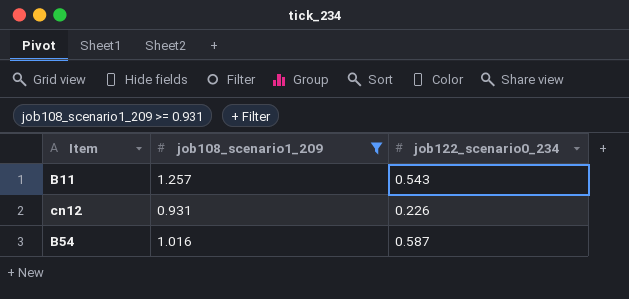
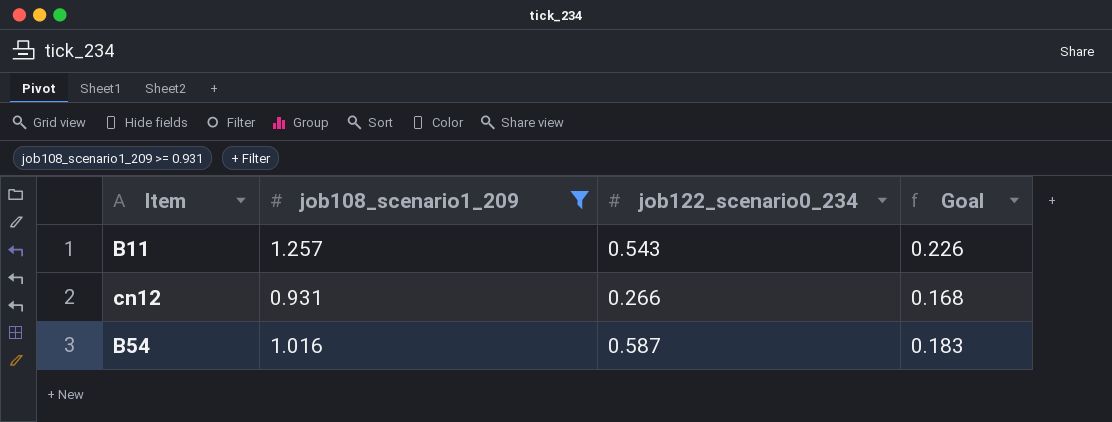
column Goal | formula: none -> [job108_scenario1_209] * 0.18
cn12 | job122_scenario0_234: 0.226 -> 0.266

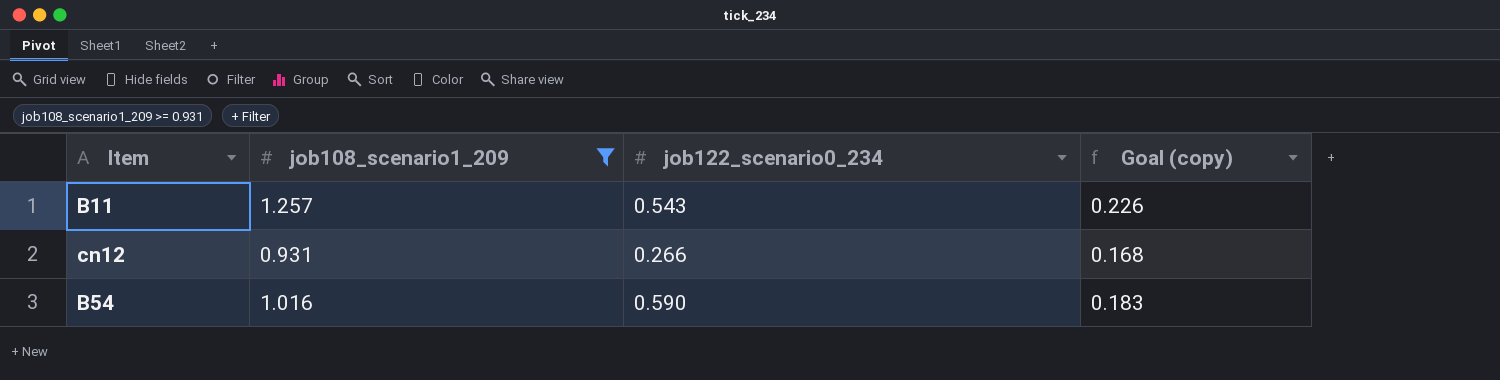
column name: Goal -> Goal (copy)
B54 | job122_scenario0_234: 0.587 -> 0.590

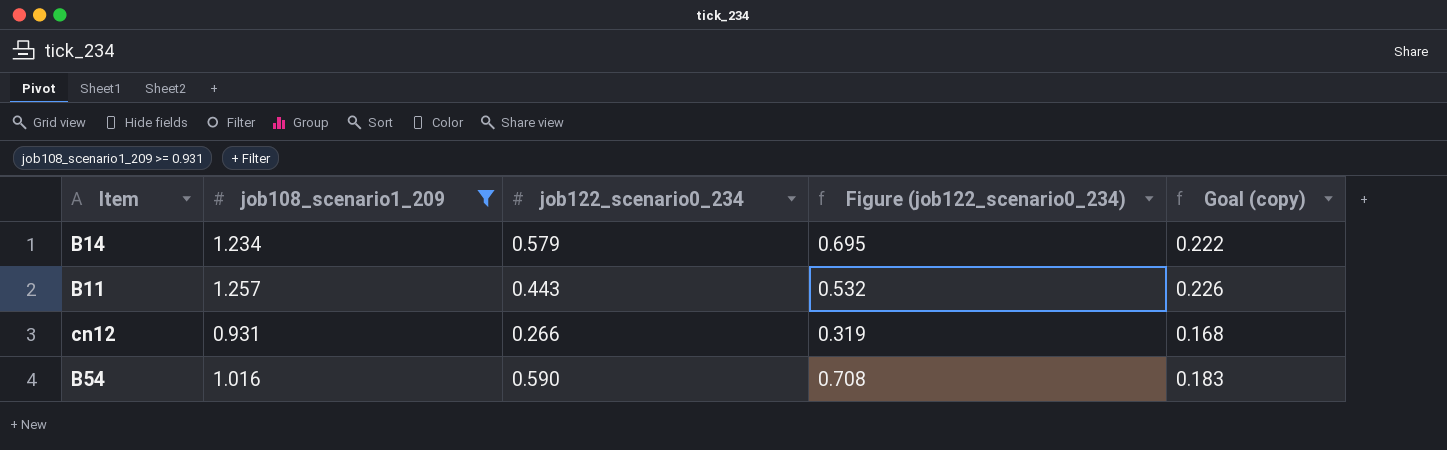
column Figure (job122_scenario0_234) | formula: none -> [job122_scenario0_234] * 1.2
row B14: none -> 1.234 | 0.579 | 0.695 | 0.222
B11 | job122_scenario0_234: 0.543 -> 0.443

